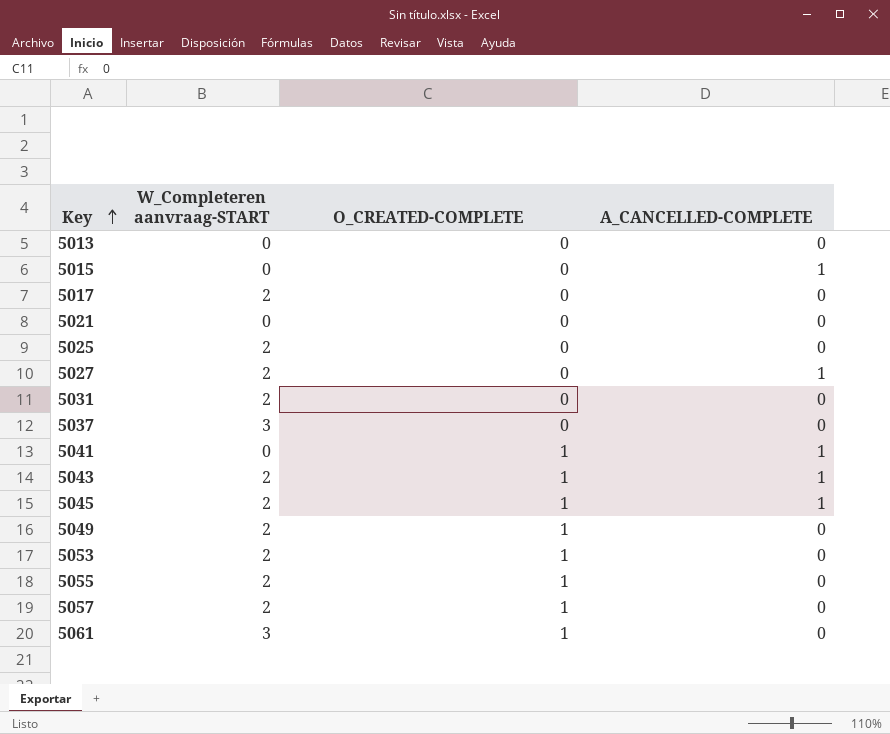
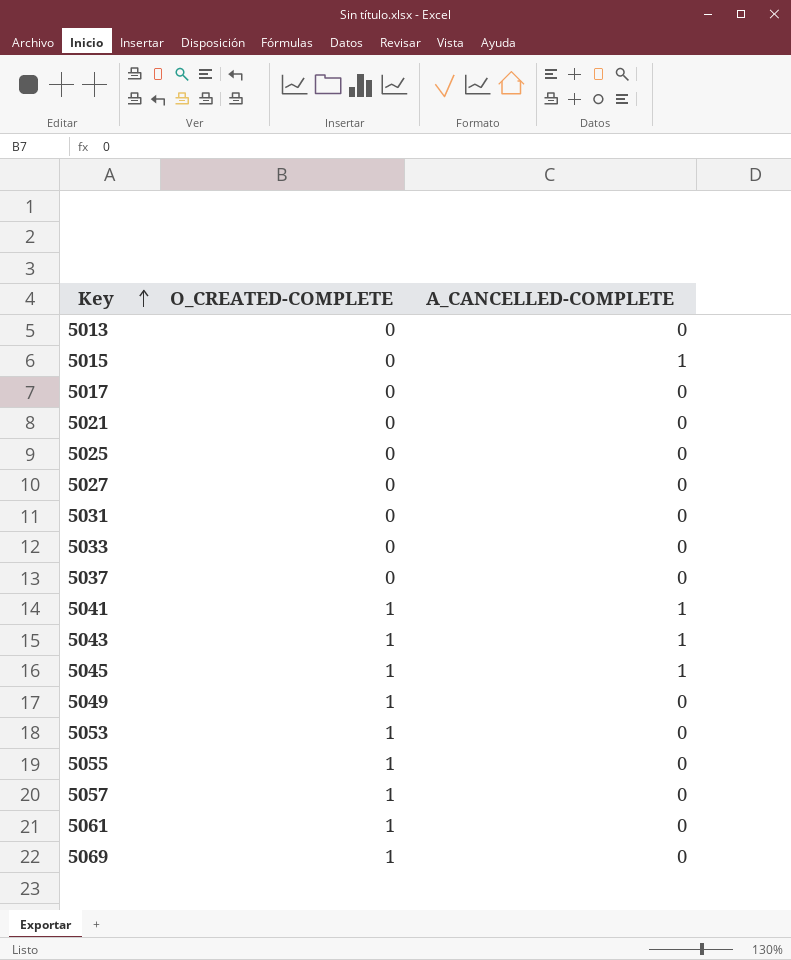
column W_Completeren aanvraag-START | position: 2 -> none
5027 | A_CANCELLED-COMPLETE: 1 -> 0
row 5033: none -> 0 | 0
row 5069: none -> 1 | 0

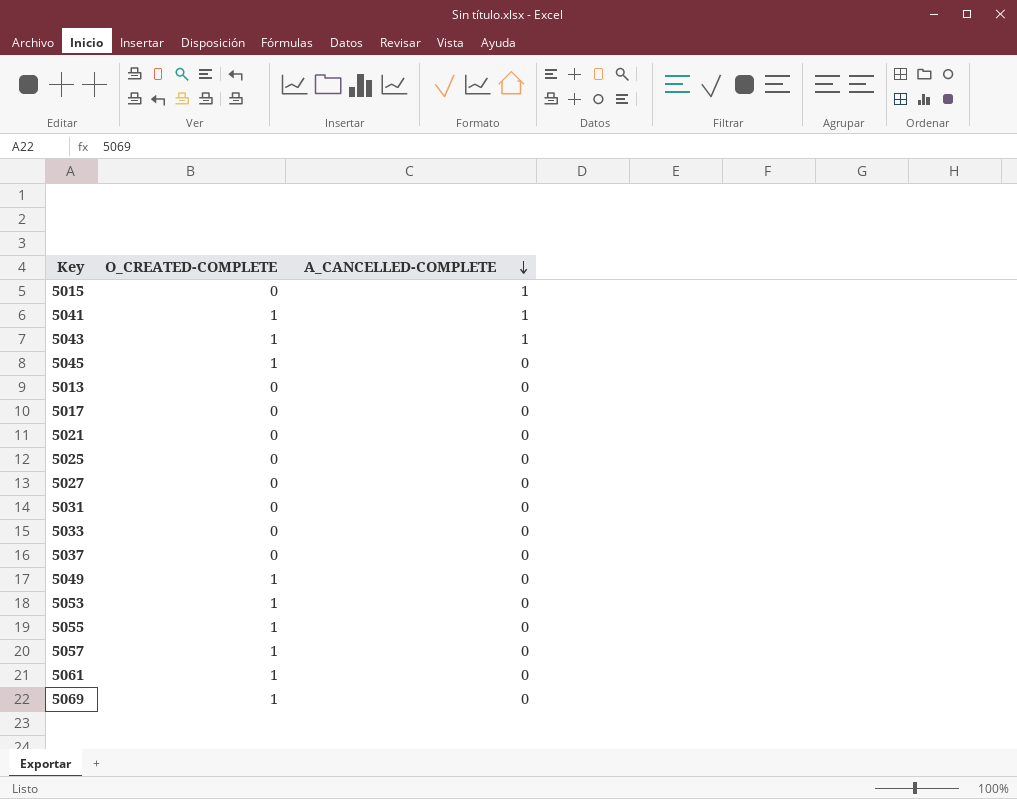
row order: Key ascending -> A_CANCELLED-COMPLETE descending
5045 | A_CANCELLED-COMPLETE: 1 -> 0

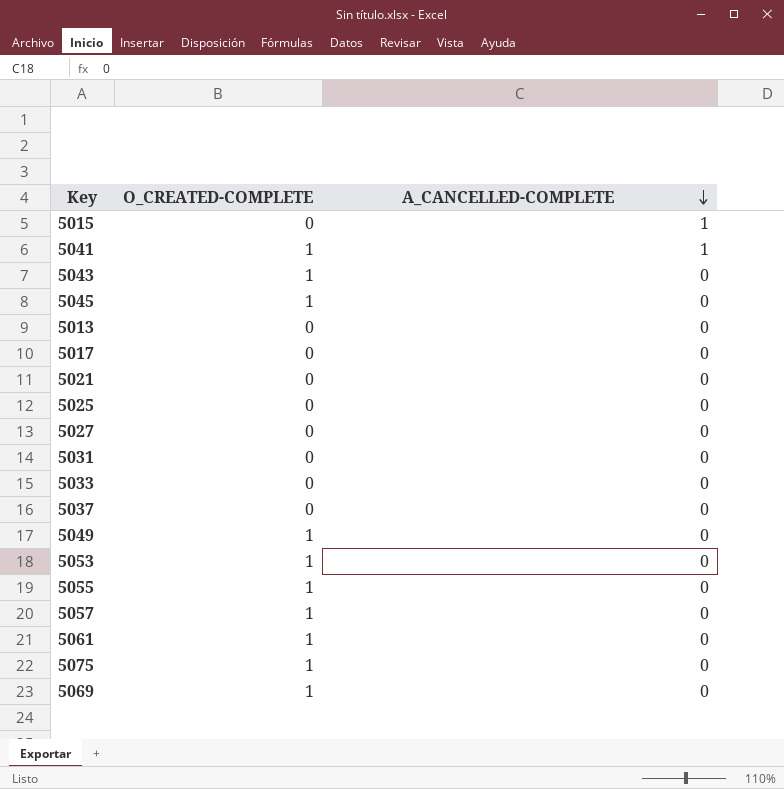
5043 | A_CANCELLED-COMPLETE: 1 -> 0
row 5075: none -> 1 | 0

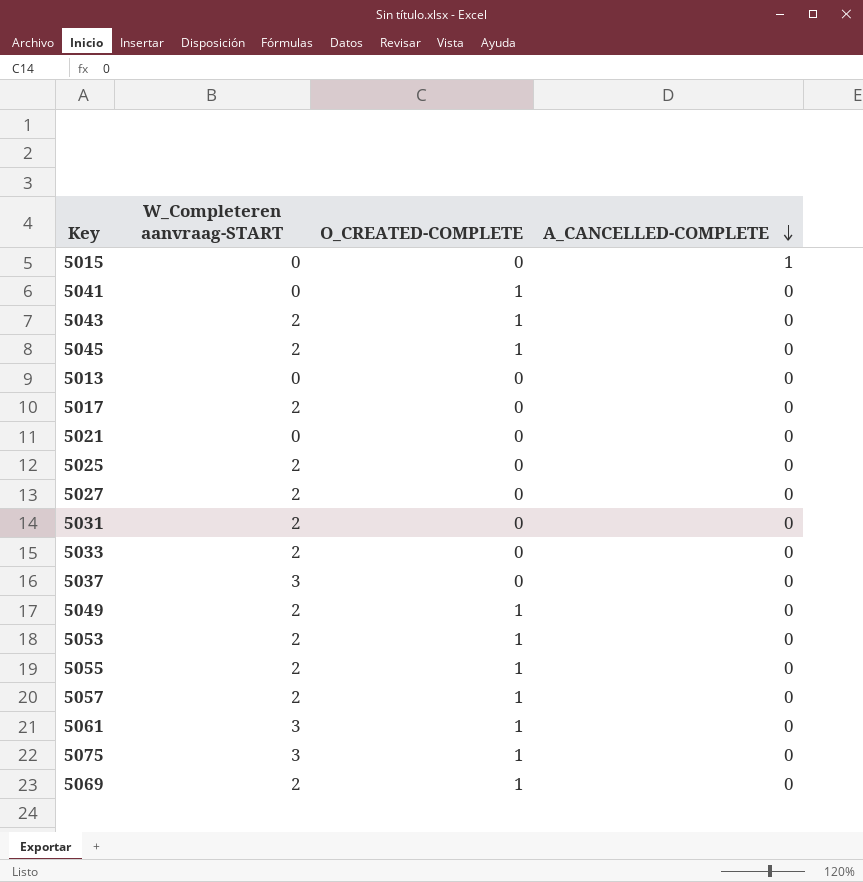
column W_Completeren aanvraag-START | position: none -> 2
5041 | A_CANCELLED-COMPLETE: 1 -> 0

